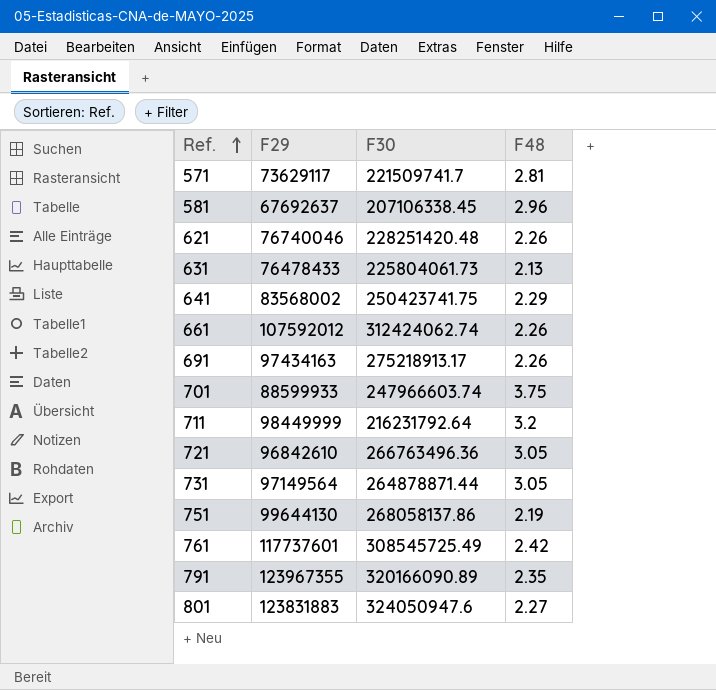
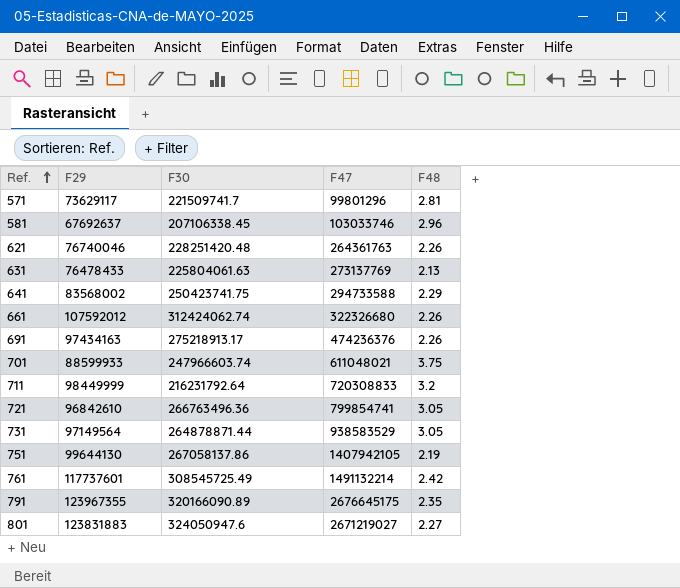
column F47 | position: none -> 4
631 | F30: 225804061.73 -> 225804061.63
751 | F30: 268058137.86 -> 267058137.86

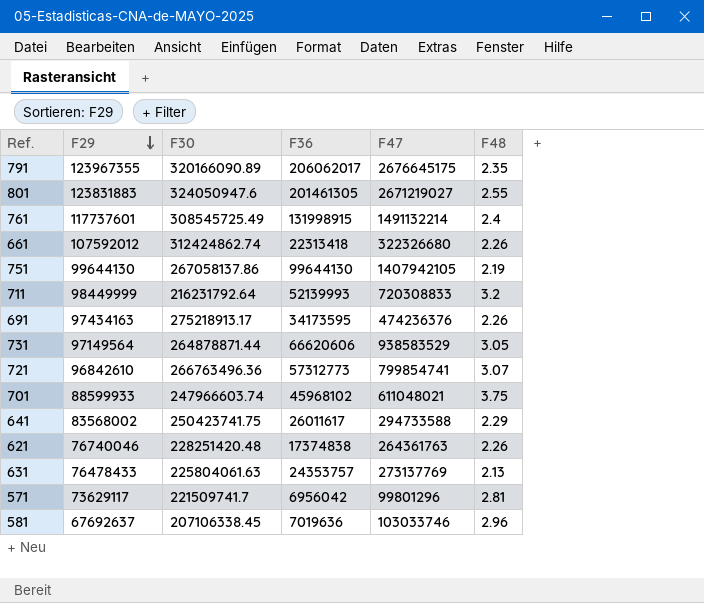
row order: Ref. ascending -> F29 descending
column F36 | position: none -> 4
801 | F48: 2.27 -> 2.55
761 | F48: 2.42 -> 2.4
661 | F30: 312424062.74 -> 312424862.74
721 | F48: 3.05 -> 3.07

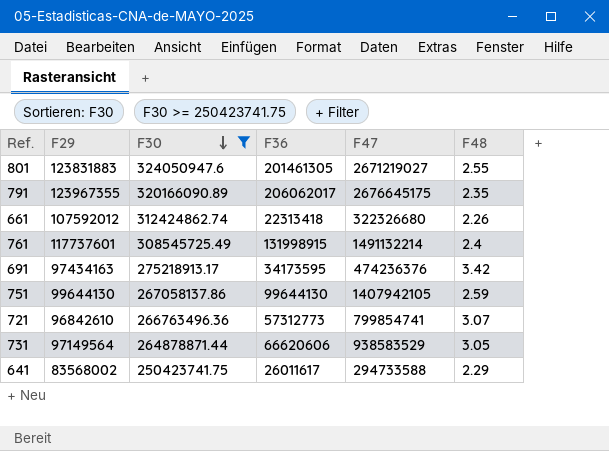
filter: none -> F30 >= 250423741.75
row order: F29 descending -> F30 descending
691 | F48: 2.26 -> 3.42
751 | F48: 2.19 -> 2.59

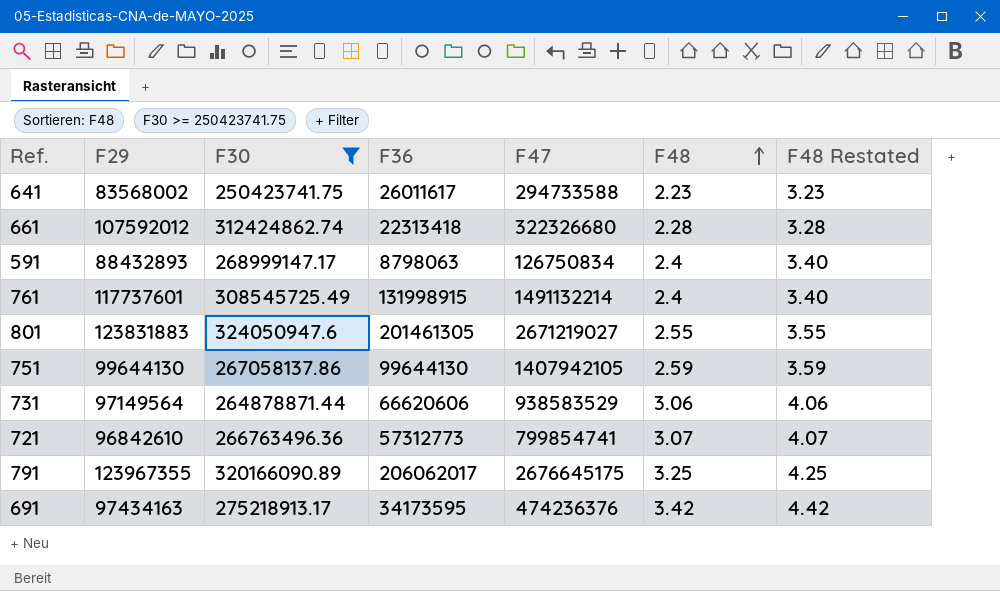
row order: F30 descending -> F48 ascending
column F48 Restated | formula: none -> [F48] + 1
641 | F48: 2.29 -> 2.23
661 | F48: 2.26 -> 2.28
row 591: none -> 88432893 | 268999147.17 | 8798063 | 126750834 | 2.4 | 3.40
731 | F48: 3.05 -> 3.06
791 | F48: 2.35 -> 3.25

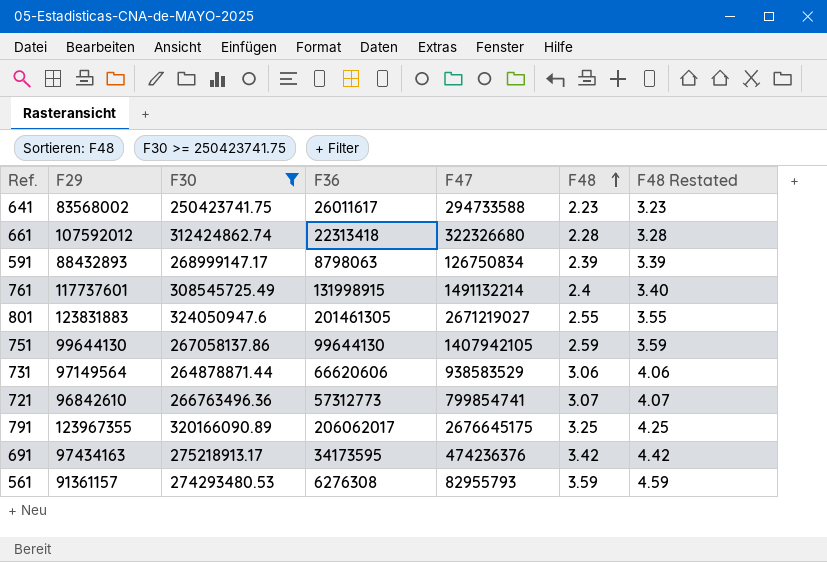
591 | F48: 2.4 -> 2.39
591 | F48 Restated: 3.40 -> 3.39
row 561: none -> 91361157 | 274293480.53 | 6276308 | 82955793 | 3.59 | 4.59

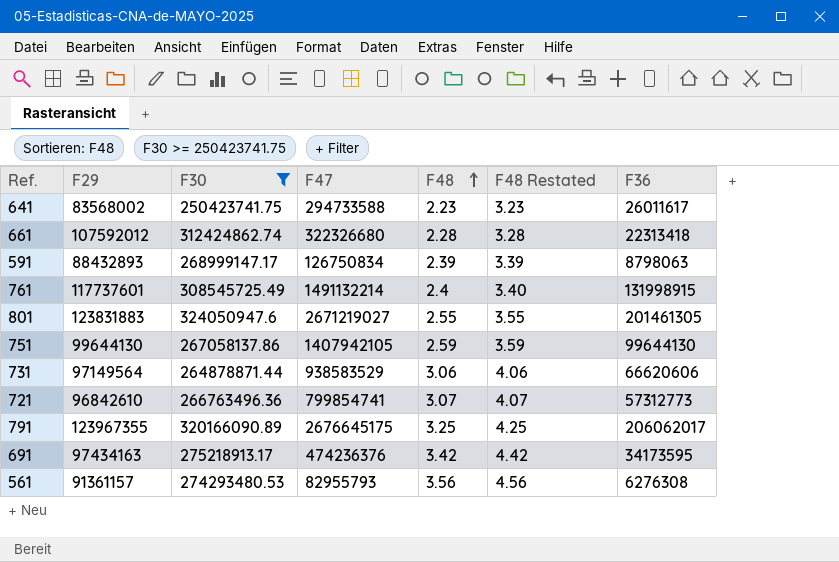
column F36 | position: 4 -> 7
561 | F48: 3.59 -> 3.56
561 | F48 Restated: 4.59 -> 4.56

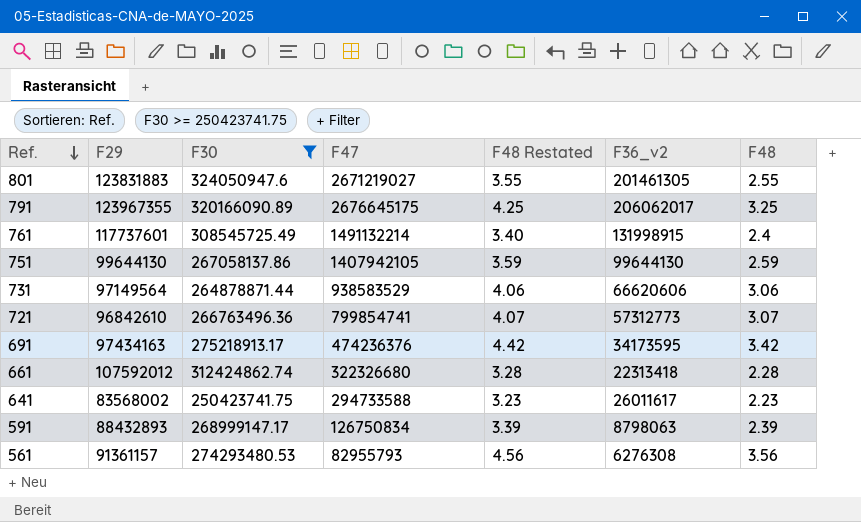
row order: F48 ascending -> Ref. descending
column name: F36 -> F36_v2
column F48 | position: 5 -> 7

